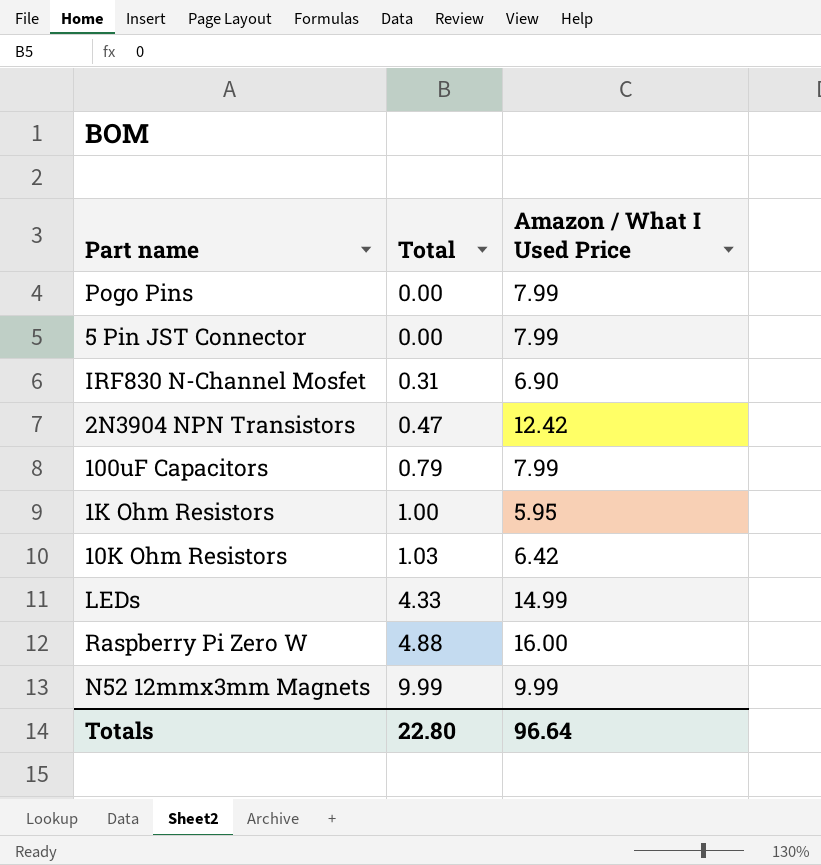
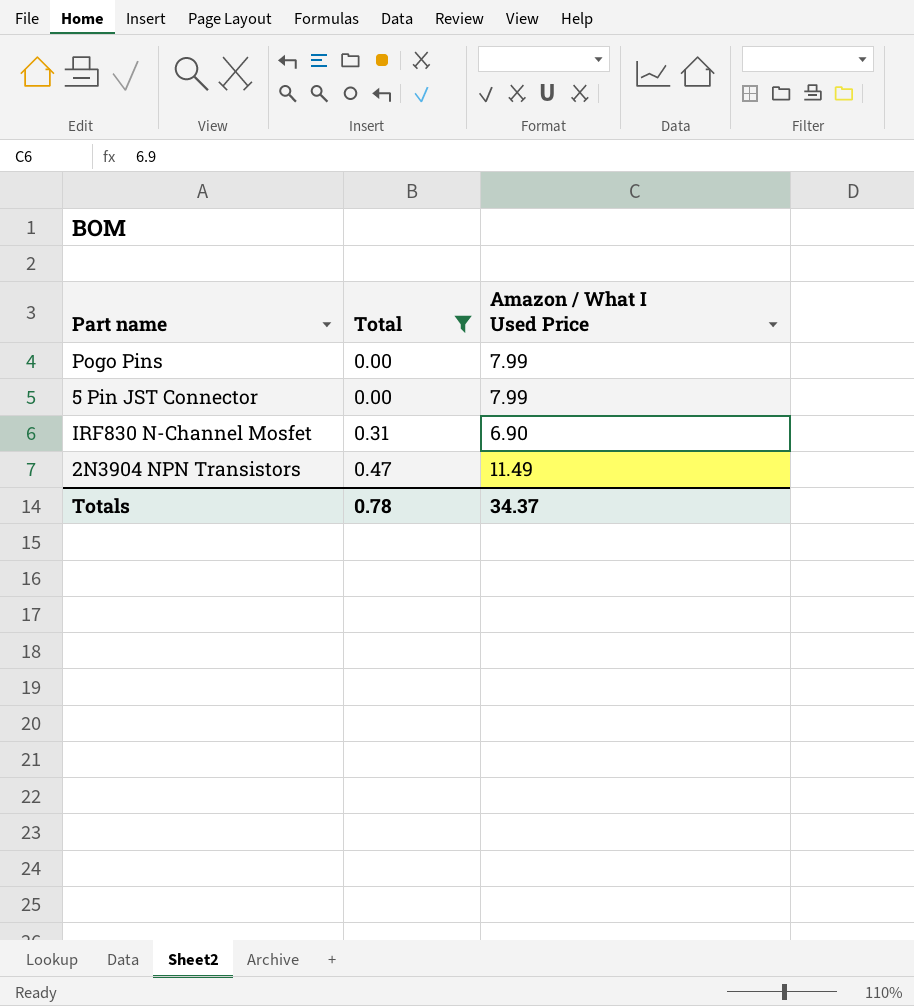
filter: none -> Total <= 0.47
2N3904 NPN Transistors | Amazon / What I Used Price: 12.42 -> 11.49
Totals | Total: 22.80 -> 0.78
Totals | Amazon / What I Used Price: 96.64 -> 34.37

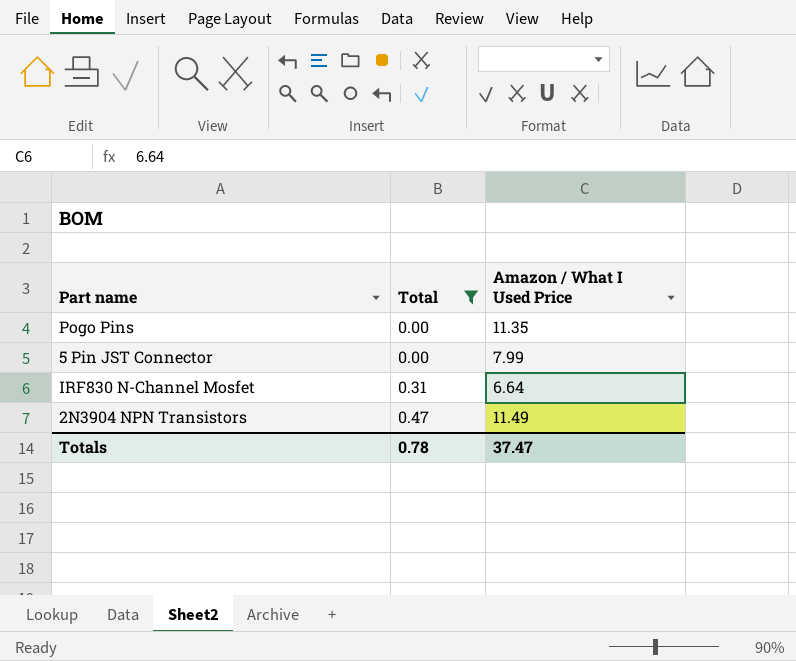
Pogo Pins | Amazon / What I Used Price: 7.99 -> 11.35
IRF830 N-Channel Mosfet | Amazon / What I Used Price: 6.90 -> 6.64
Totals | Amazon / What I Used Price: 34.37 -> 37.47

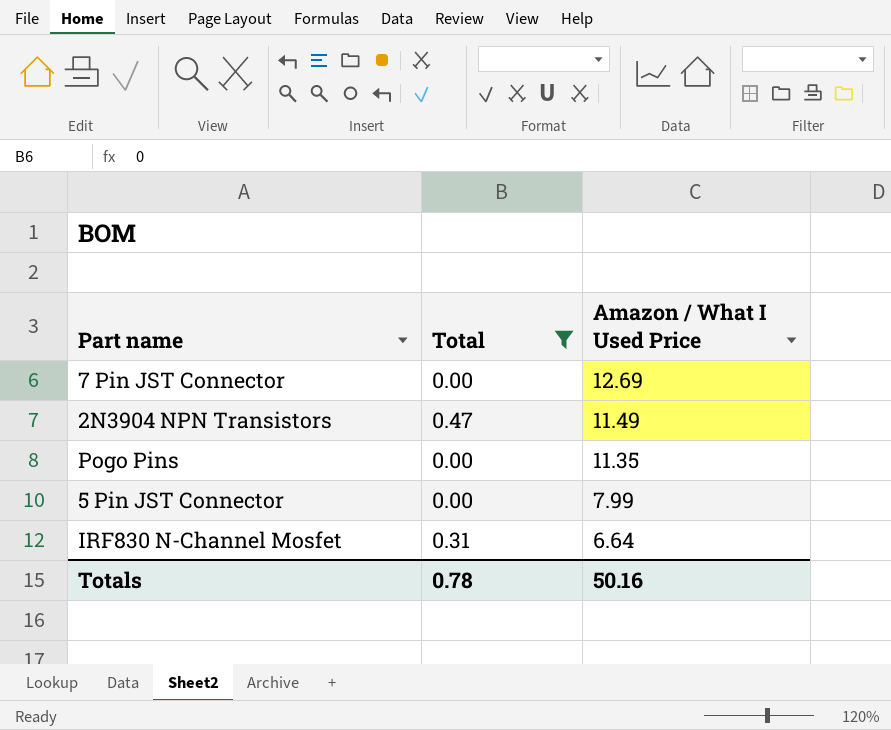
row order: Total ascending -> Amazon / What I Used Price descending
row 7 Pin JST Connector: none -> 0.00 | 12.69
Totals | Amazon / What I Used Price: 37.47 -> 50.16

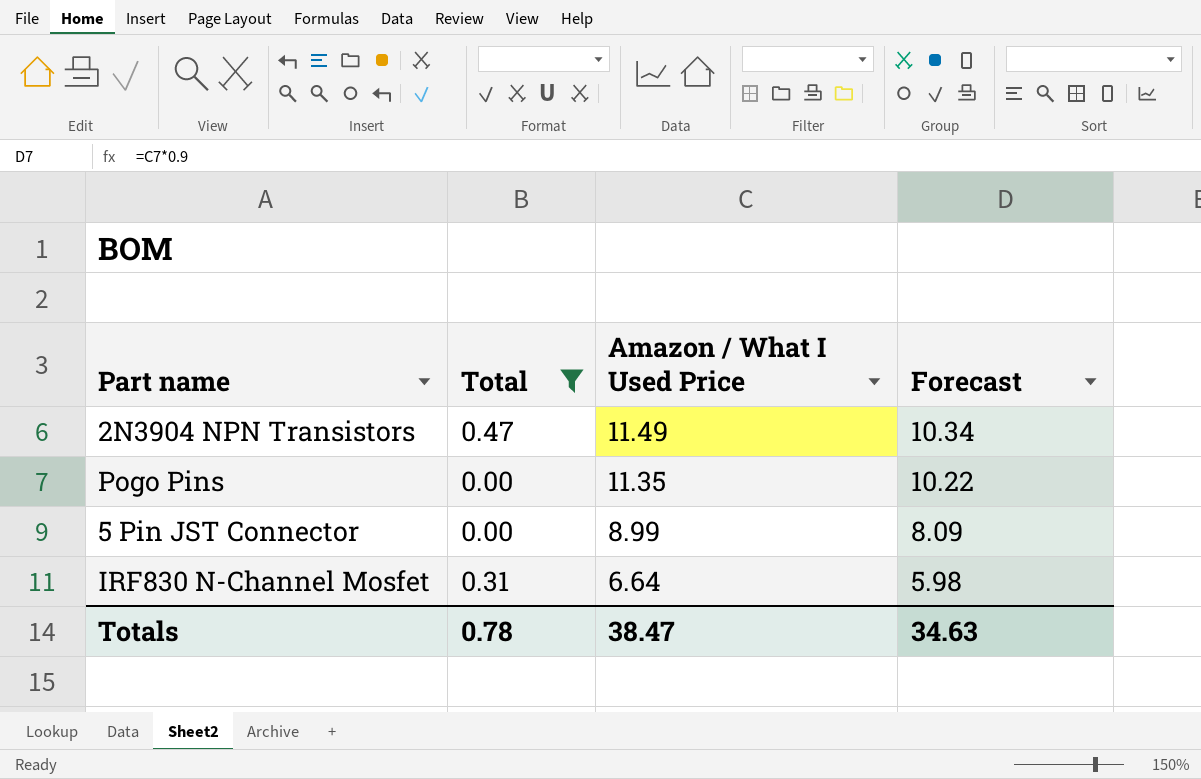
column Forecast | formula: none -> [Amazon / What I Used Price] * 0.9
row 7 Pin JST Connector: 0.00 | 12.69 -> none
5 Pin JST Connector | Amazon / What I Used Price: 7.99 -> 8.99
Totals | Amazon / What I Used Price: 50.16 -> 38.47

